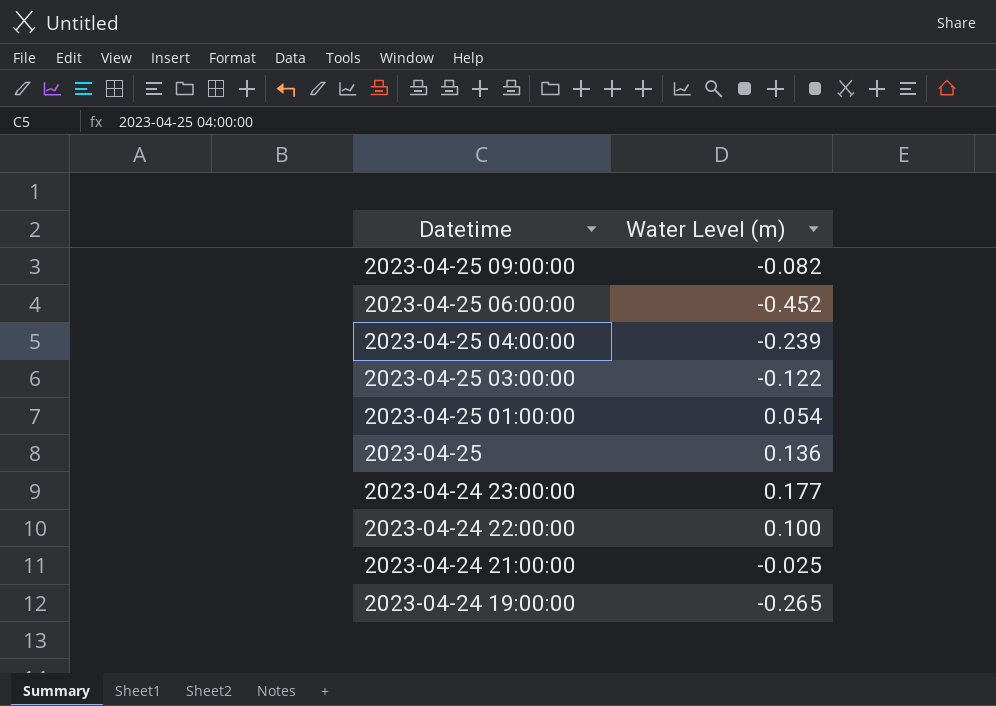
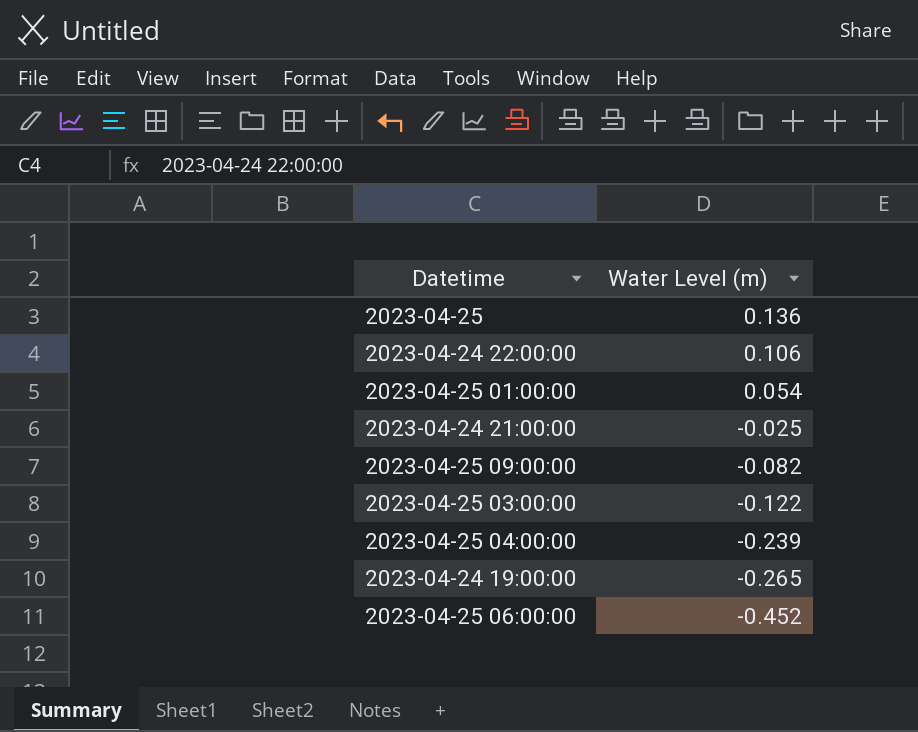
row order: Datetime descending -> Water Level (m) descending
row 2023-04-24 23:00:00: 0.177 -> none
2023-04-24 22:00:00 | Water Level (m): 0.100 -> 0.106

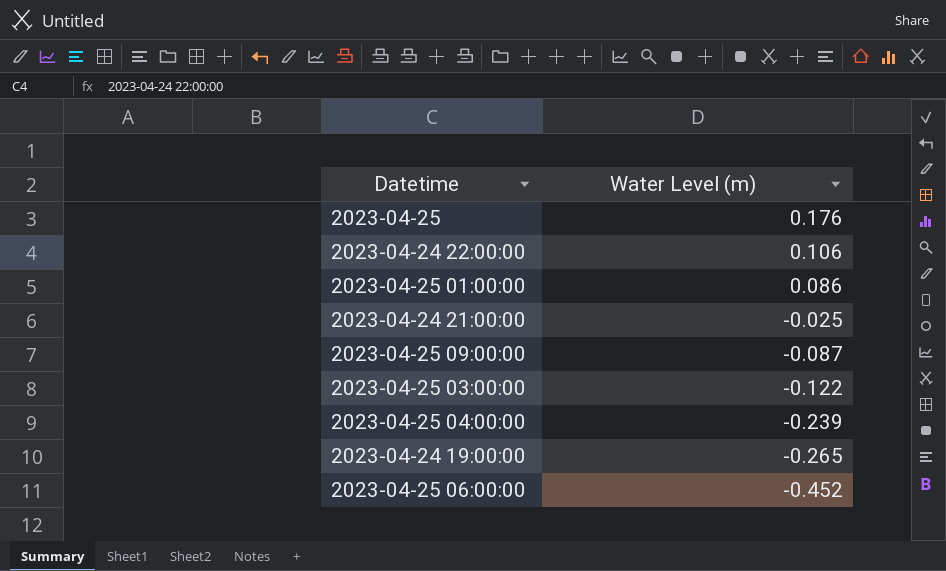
2023-04-25 | Water Level (m): 0.136 -> 0.176
2023-04-25 01:00:00 | Water Level (m): 0.054 -> 0.086
2023-04-25 09:00:00 | Water Level (m): -0.082 -> -0.087

